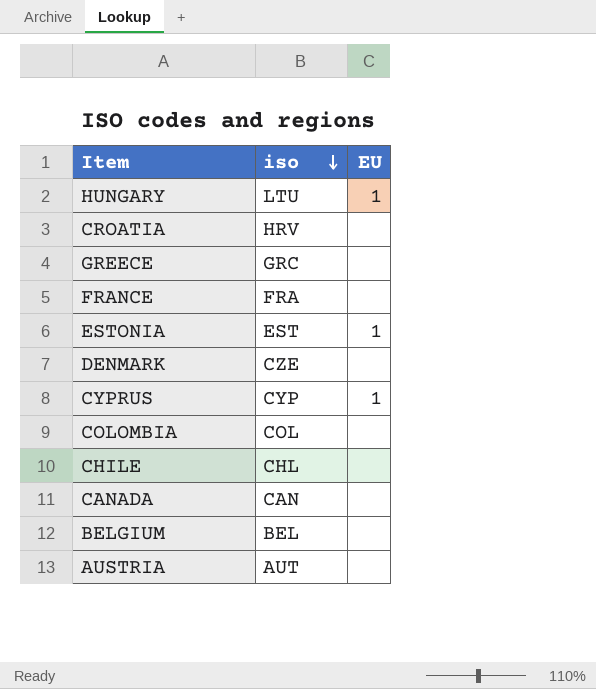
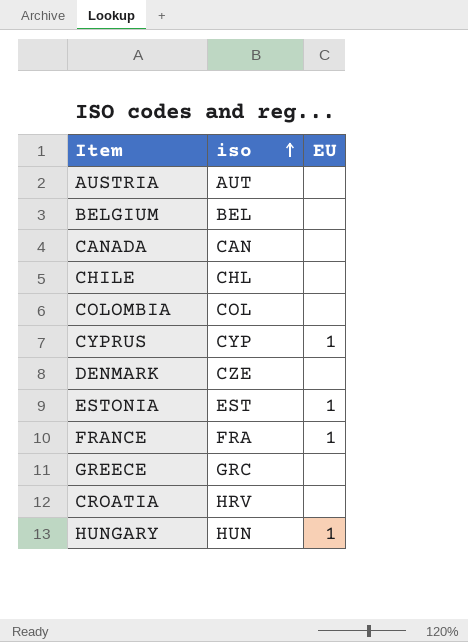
row order: iso descending -> iso ascending
FRANCE | EU: none -> 1
HUNGARY | iso: LTU -> HUN

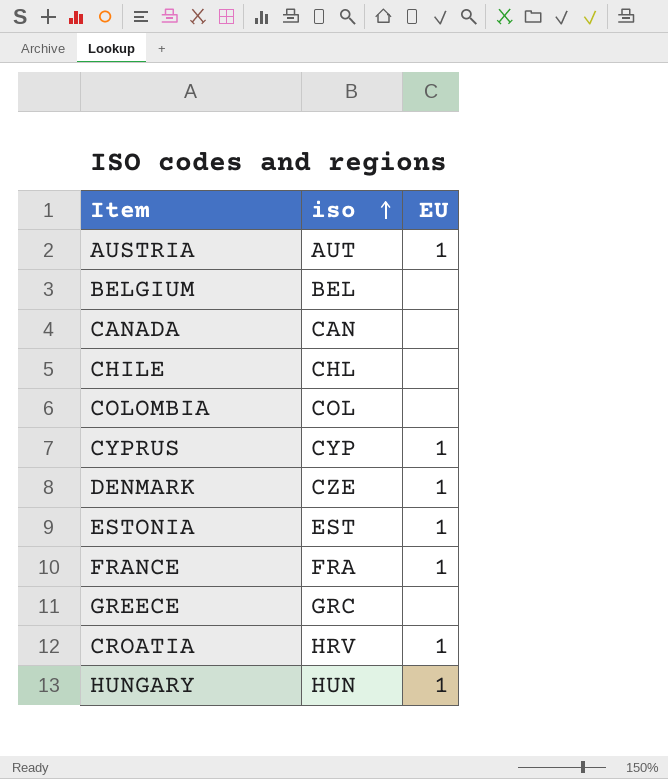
AUSTRIA | EU: none -> 1
DENMARK | EU: none -> 1
CROATIA | EU: none -> 1

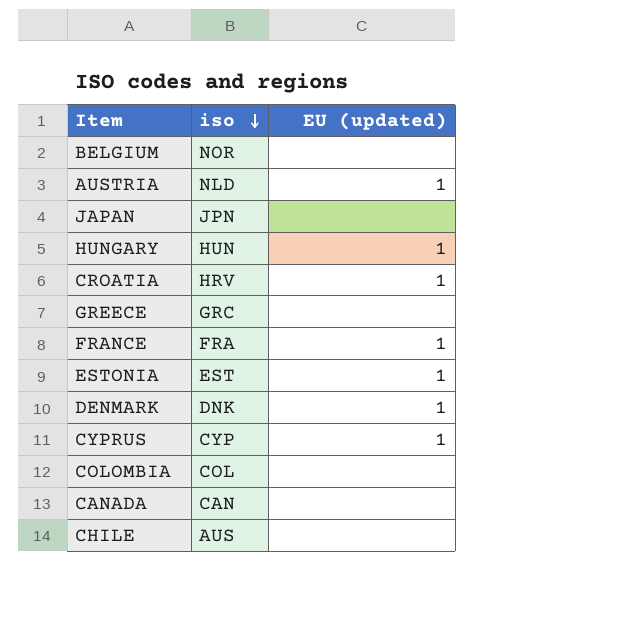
row order: iso ascending -> iso descending
column name: EU -> EU (updated)
BELGIUM | iso: BEL -> NOR
AUSTRIA | iso: AUT -> NLD
row JAPAN: none -> JPN | none
DENMARK | iso: CZE -> DNK
CHILE | iso: CHL -> AUS

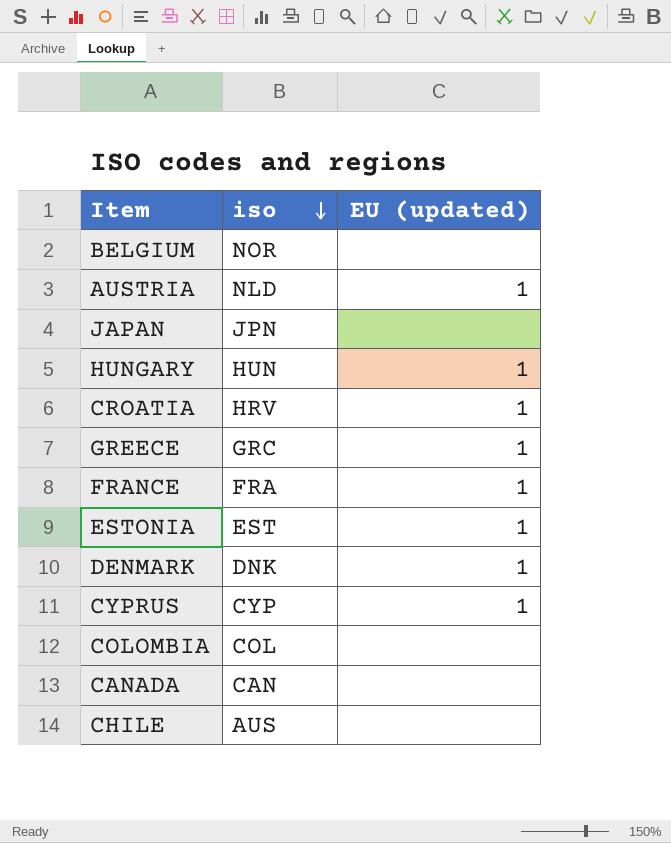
GREECE | EU (updated): none -> 1

